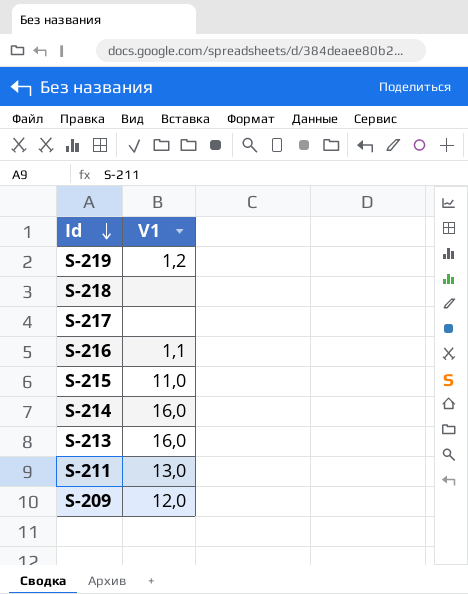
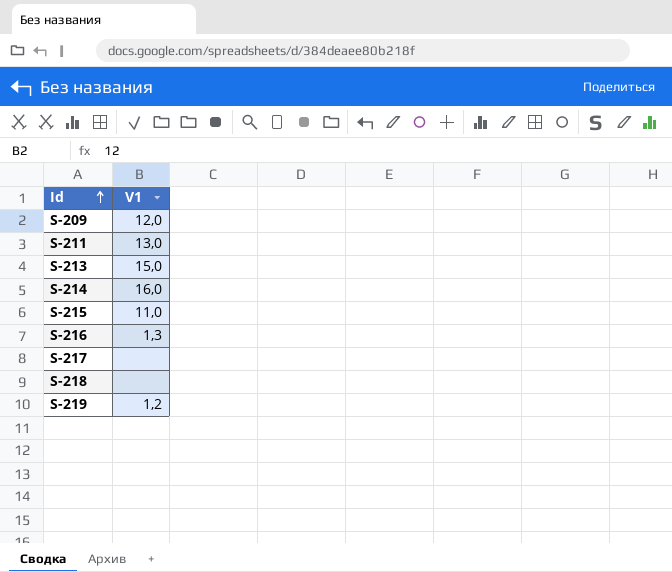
row order: Id descending -> Id ascending
S-213 | V1: 16,0 -> 15,0
S-216 | V1: 1,1 -> 1,3

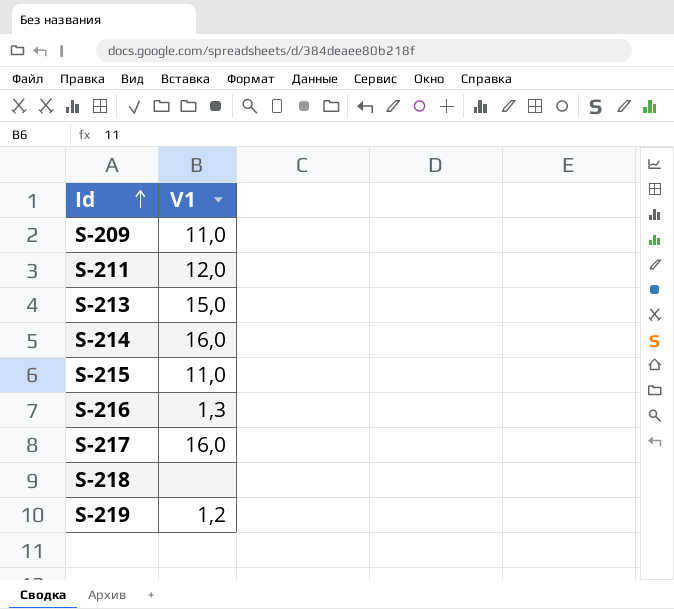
S-209 | V1: 12,0 -> 11,0
S-211 | V1: 13,0 -> 12,0
S-217 | V1: none -> 16,0

